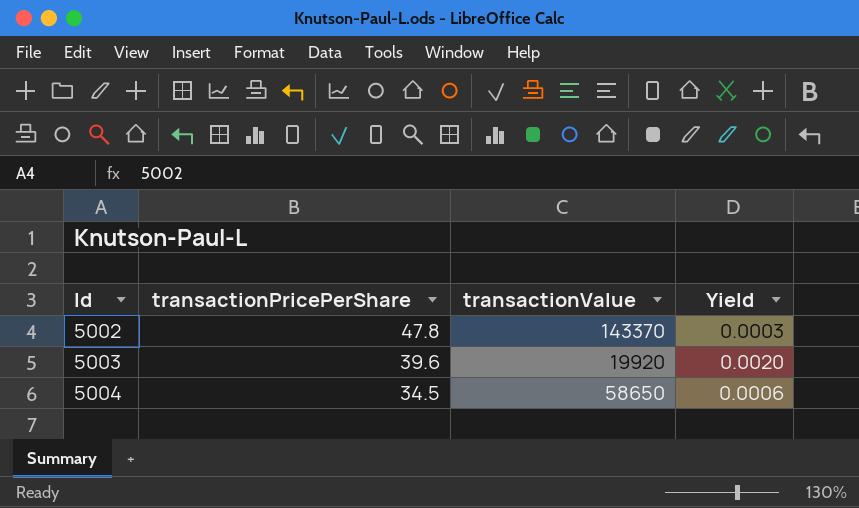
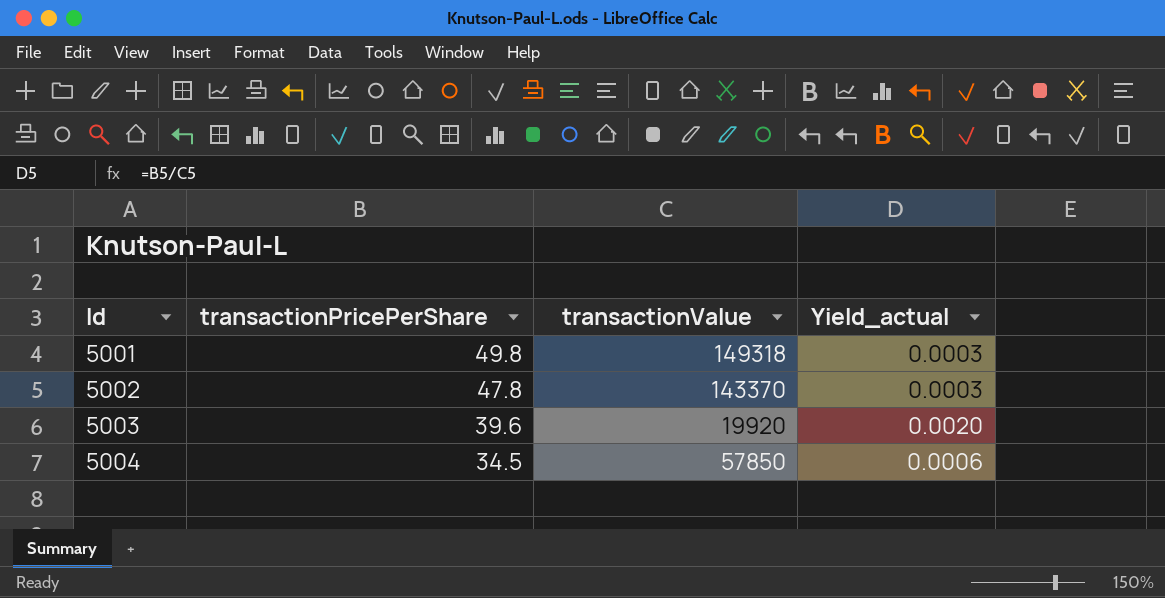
column name: Yield -> Yield_actual
row 5001: none -> 49.8 | 149318 | 0.0003
5004 | transactionValue: 58650 -> 57850

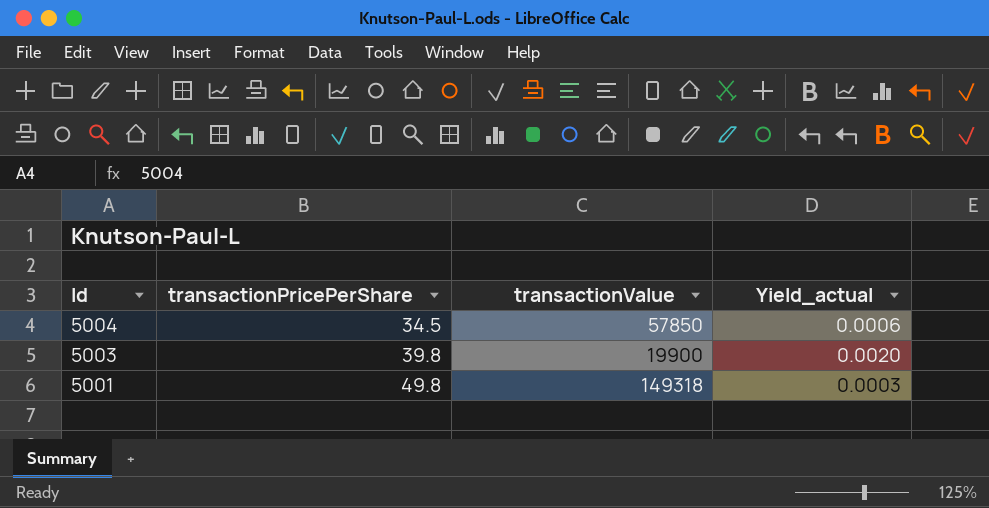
row order: Id ascending -> Id descending
row 5002: 47.8 | 143370 | 0.0003 -> none
5003 | transactionPricePerShare: 39.6 -> 39.8
5003 | transactionValue: 19920 -> 19900

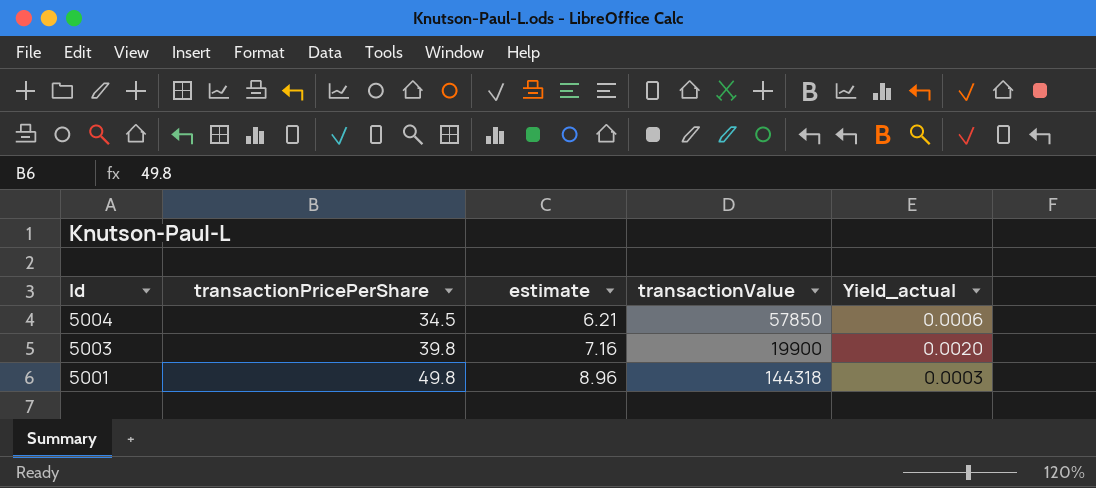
column estimate | formula: none -> [transactionPricePerShare] * 0.18
5001 | transactionValue: 149318 -> 144318

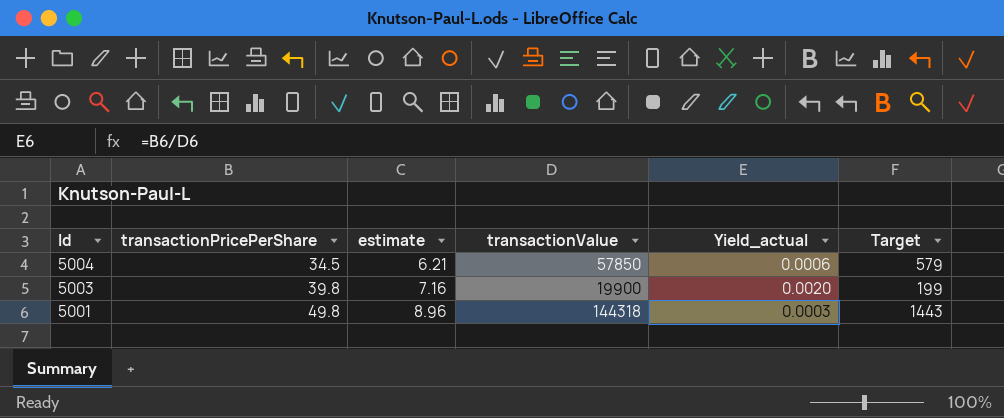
column Target | formula: none -> [transactionValue] * 0.01

